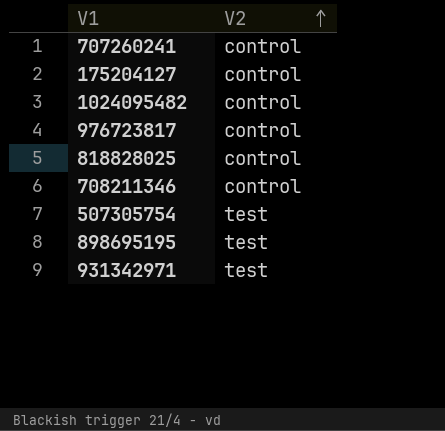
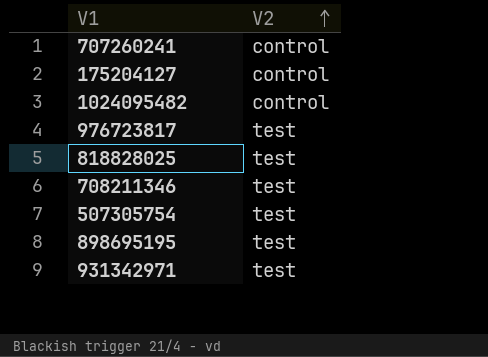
976723817 | V2: control -> test
818828025 | V2: control -> test
708211346 | V2: control -> test

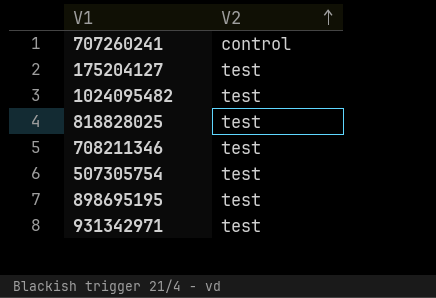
row 976723817: test -> none
175204127 | V2: control -> test
1024095482 | V2: control -> test

